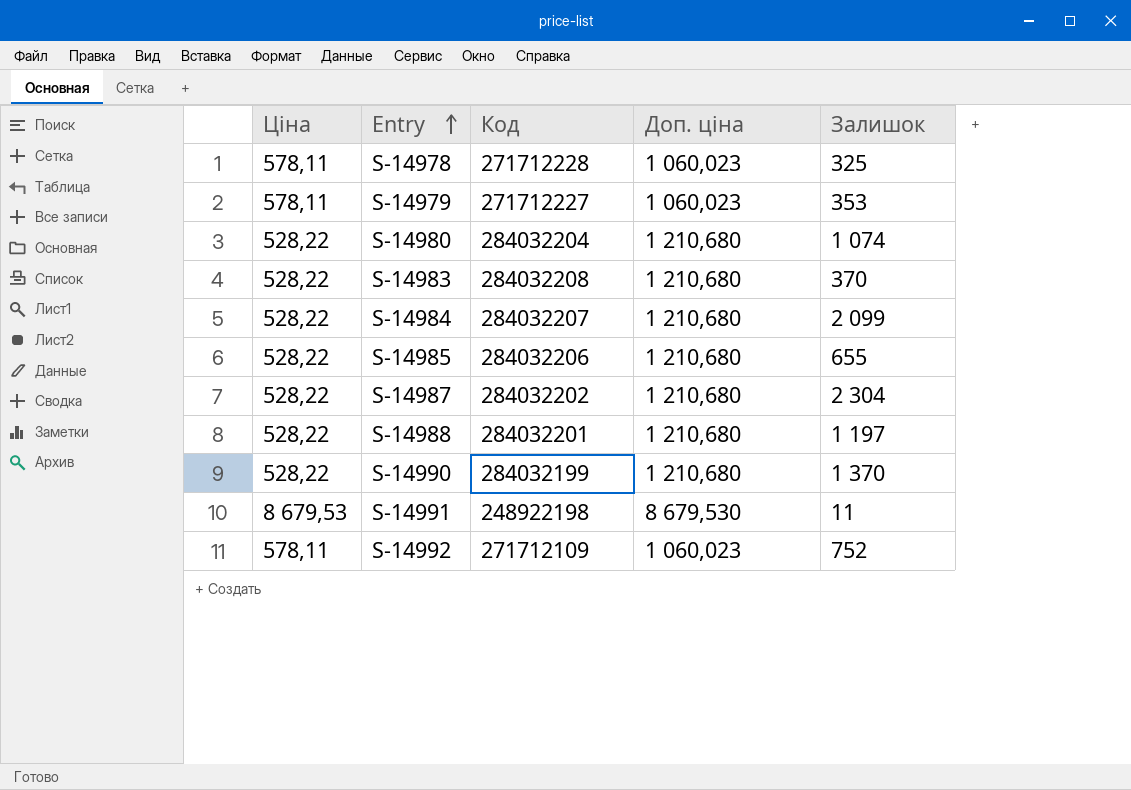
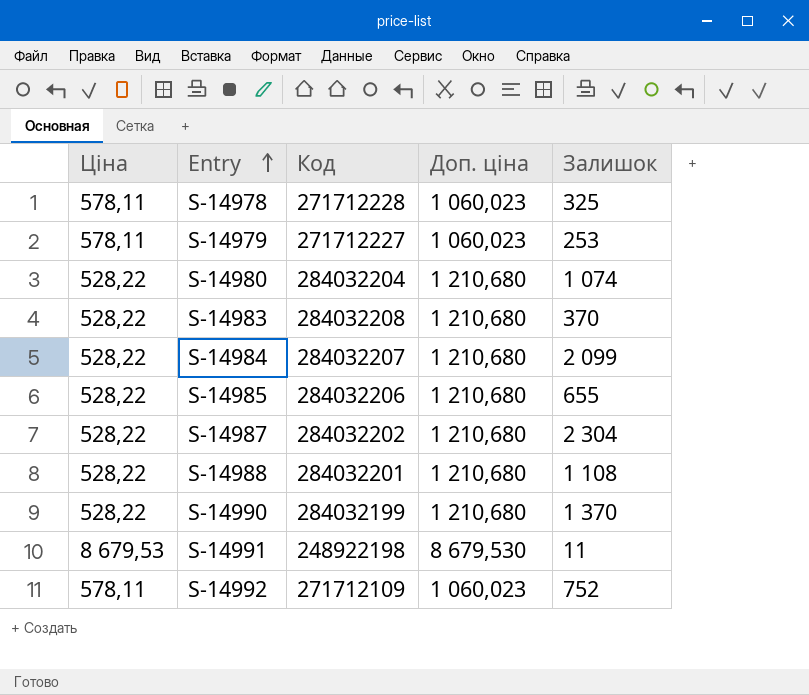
S-14979 | Залишок: 353 -> 253
S-14988 | Залишок: 1 197 -> 1 108

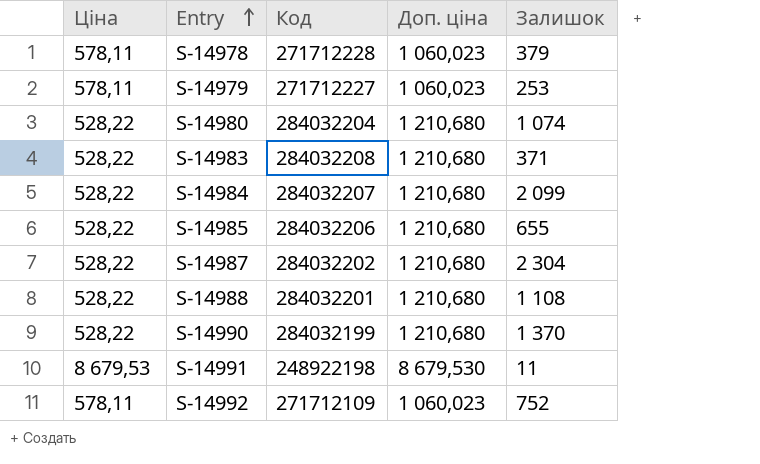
S-14978 | Залишок: 325 -> 379
S-14983 | Залишок: 370 -> 371

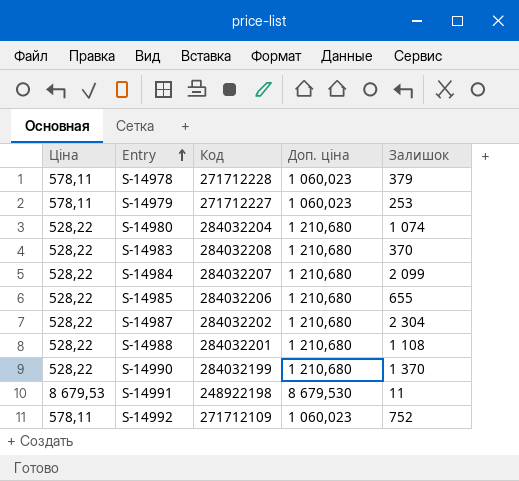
S-14983 | Залишок: 371 -> 370

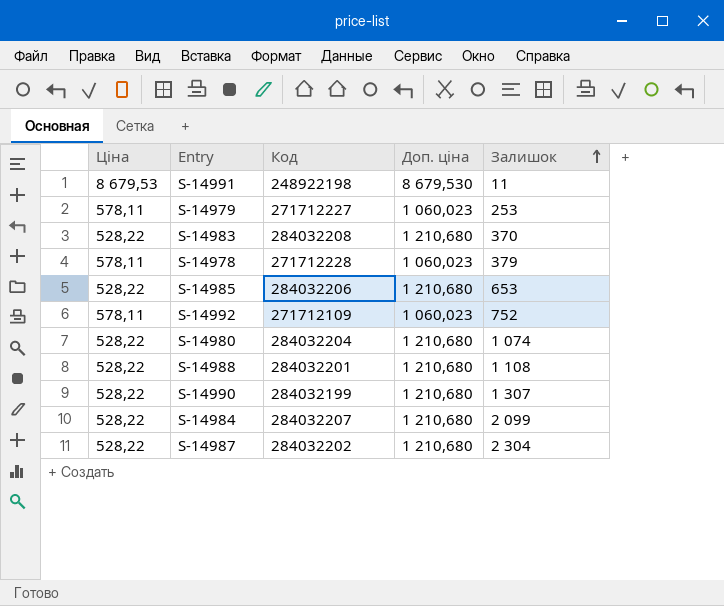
row order: Entry ascending -> Залишок ascending
S-14985 | Залишок: 655 -> 653
S-14990 | Залишок: 1 370 -> 1 307

